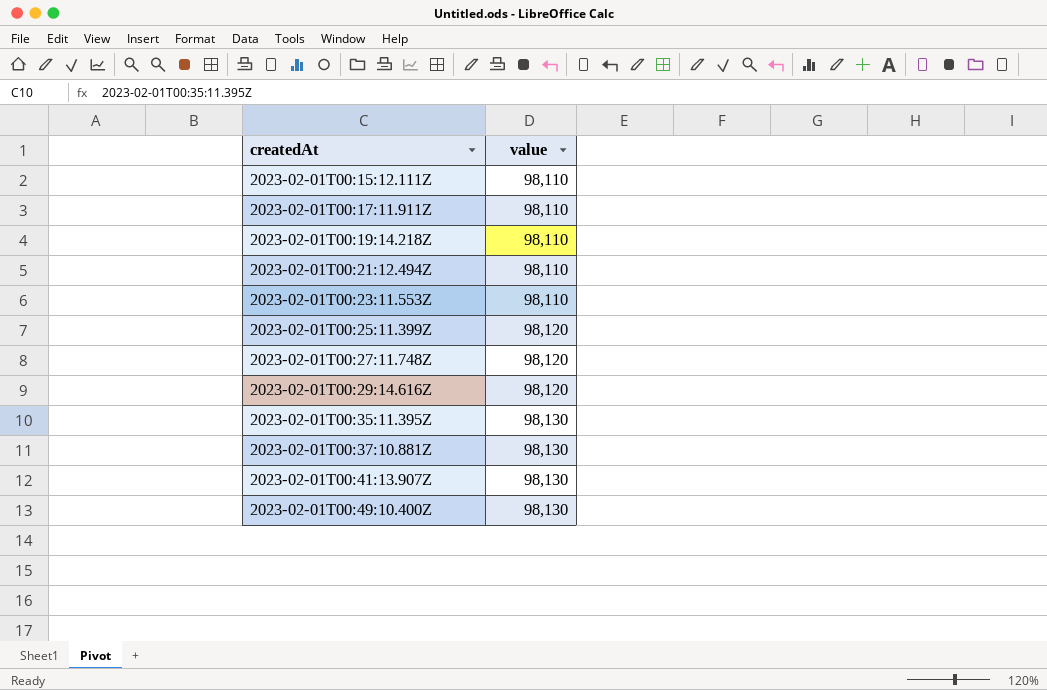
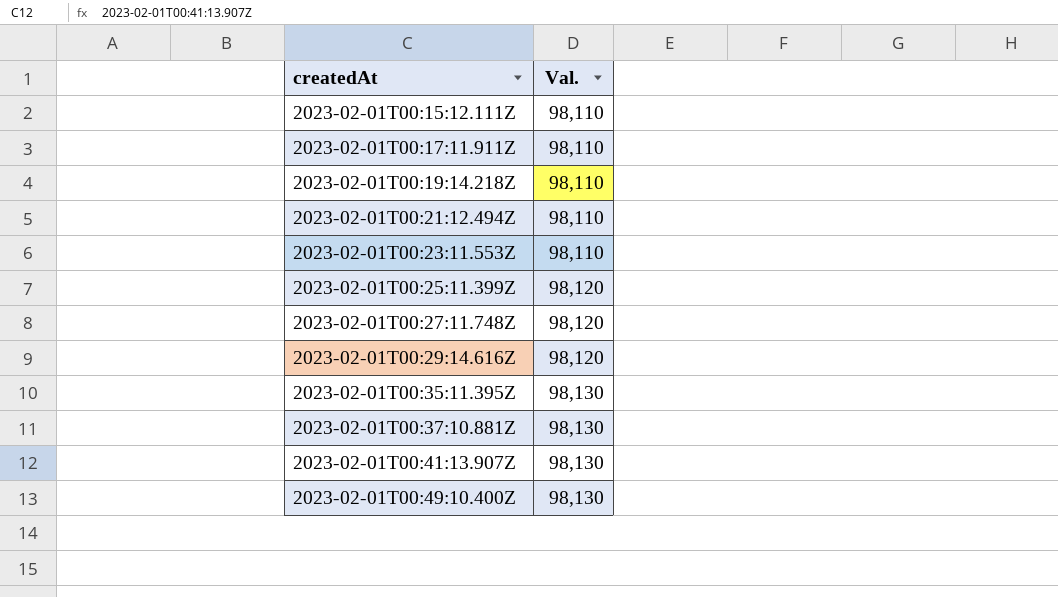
column name: value -> Val.

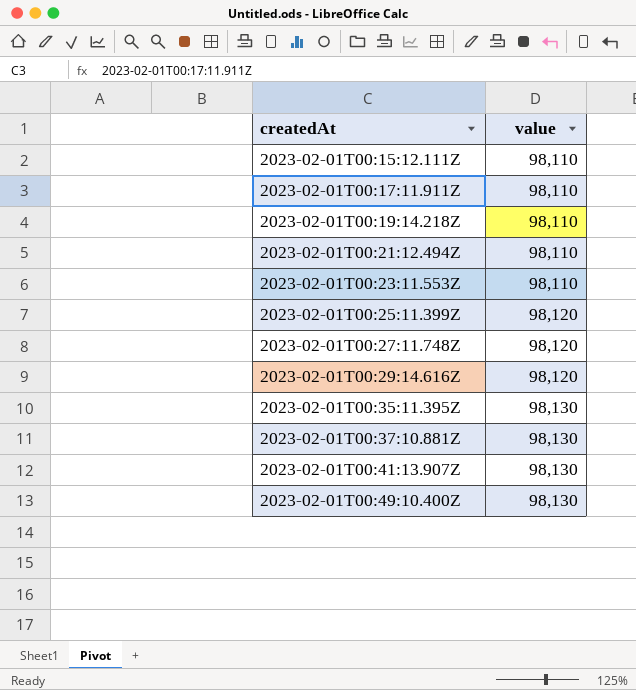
column name: Val. -> value

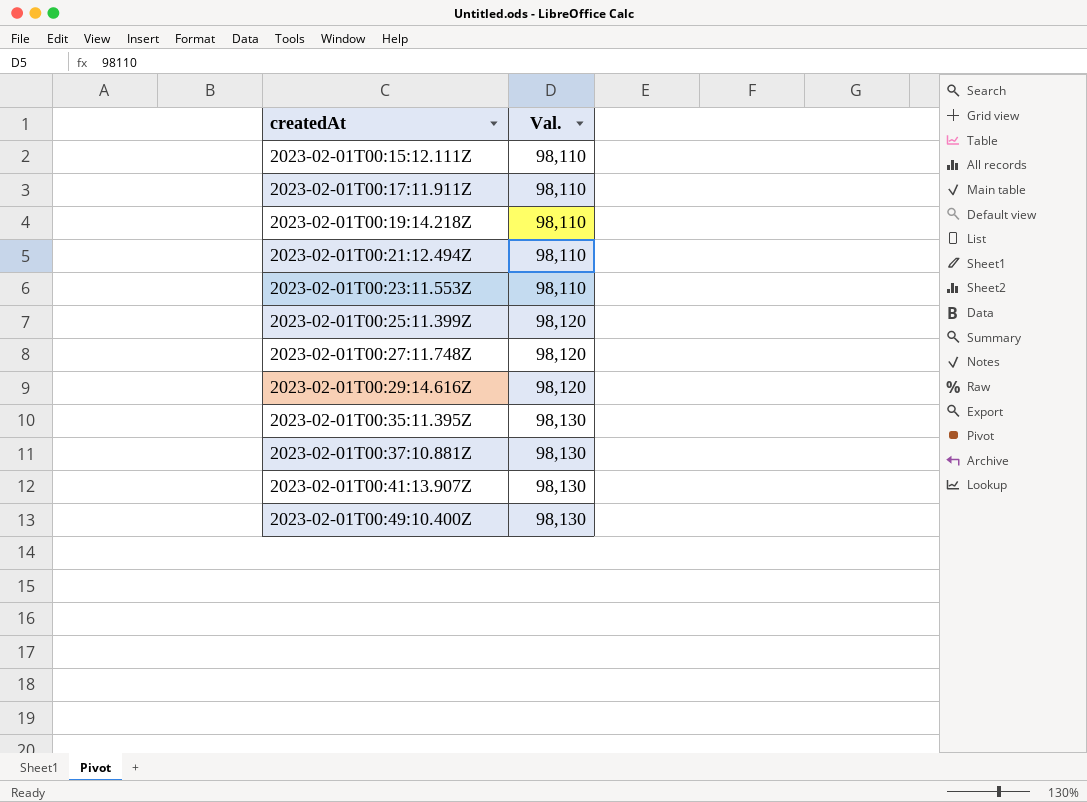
column name: value -> Val.

